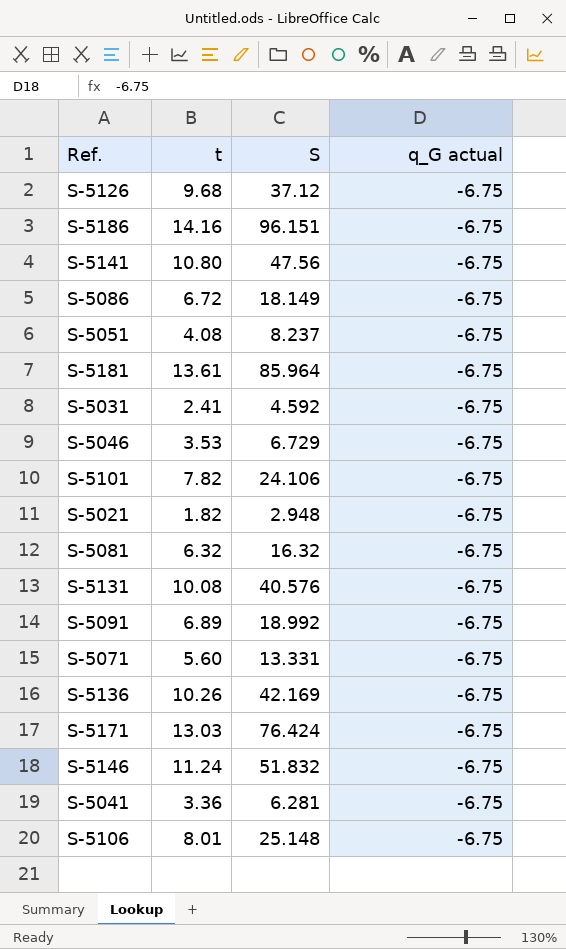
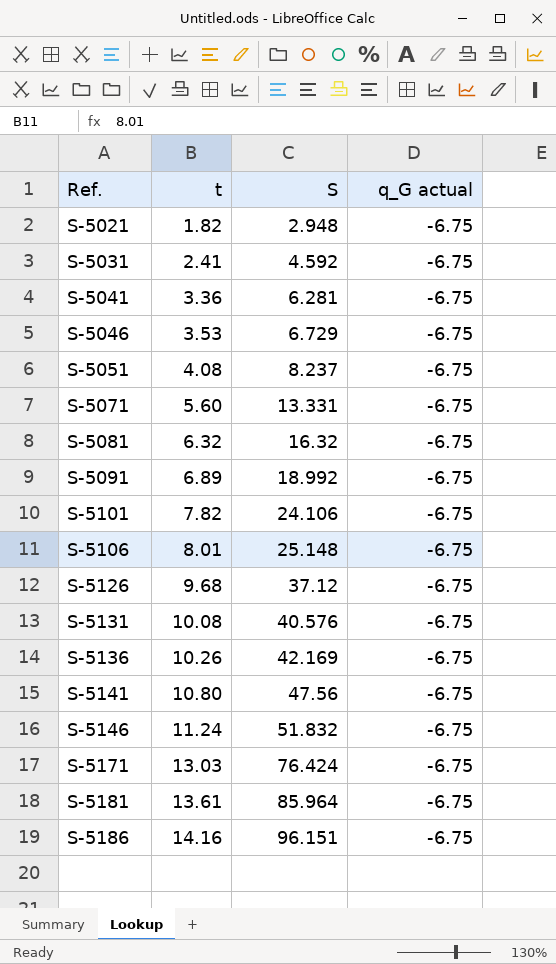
row order: none -> Ref. ascending
row S-5086: 6.72 | 18.149 | -6.75 -> none

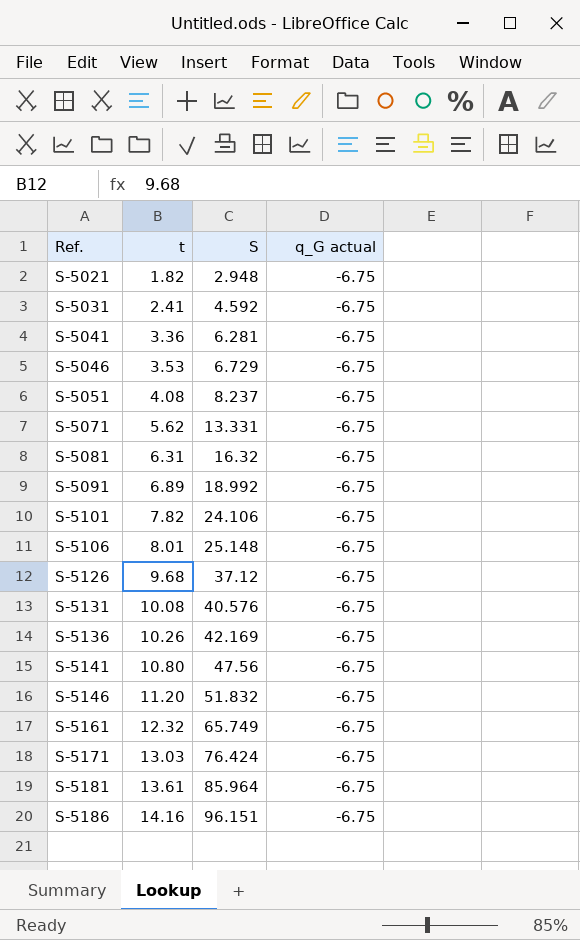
S-5071 | t: 5.60 -> 5.62
S-5081 | t: 6.32 -> 6.31
S-5146 | t: 11.24 -> 11.20
row S-5161: none -> 12.32 | 65.749 | -6.75

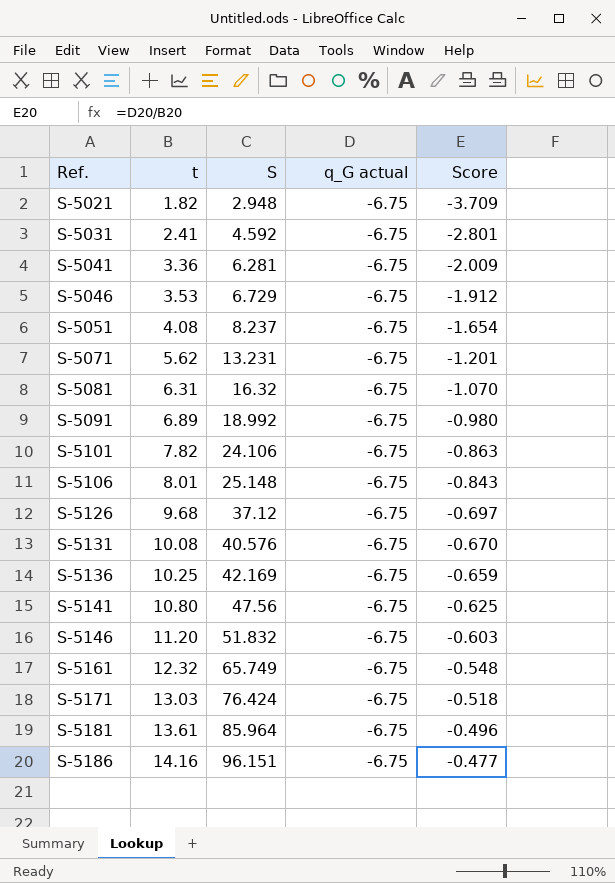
column Score | formula: none -> [q_G actual] / [t]
S-5071 | S: 13.331 -> 13.231
S-5136 | t: 10.26 -> 10.25

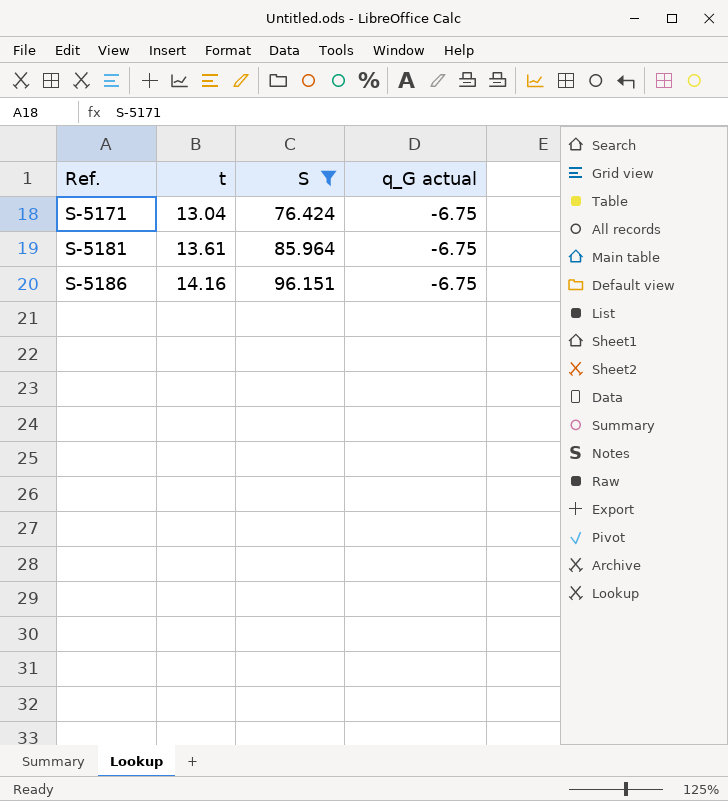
filter: none -> S >= 76.424
column Score | formula: [q_G actual] / [t] -> none
S-5171 | t: 13.03 -> 13.04

